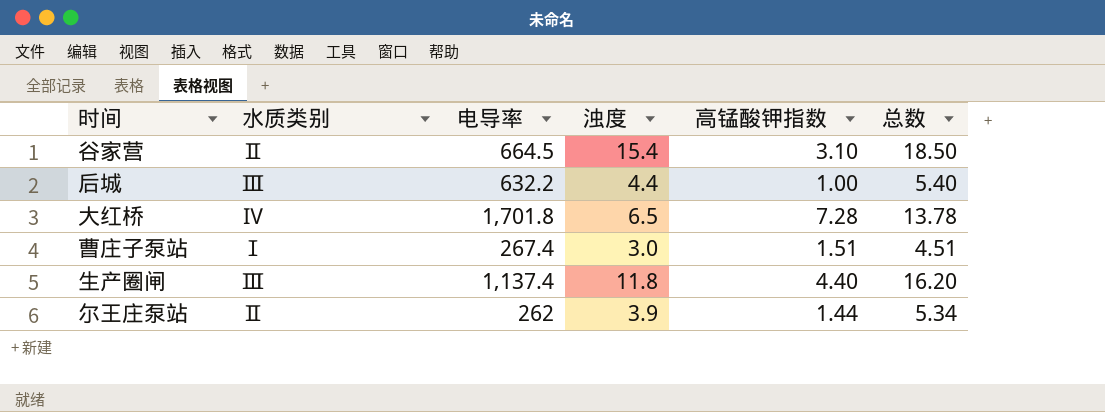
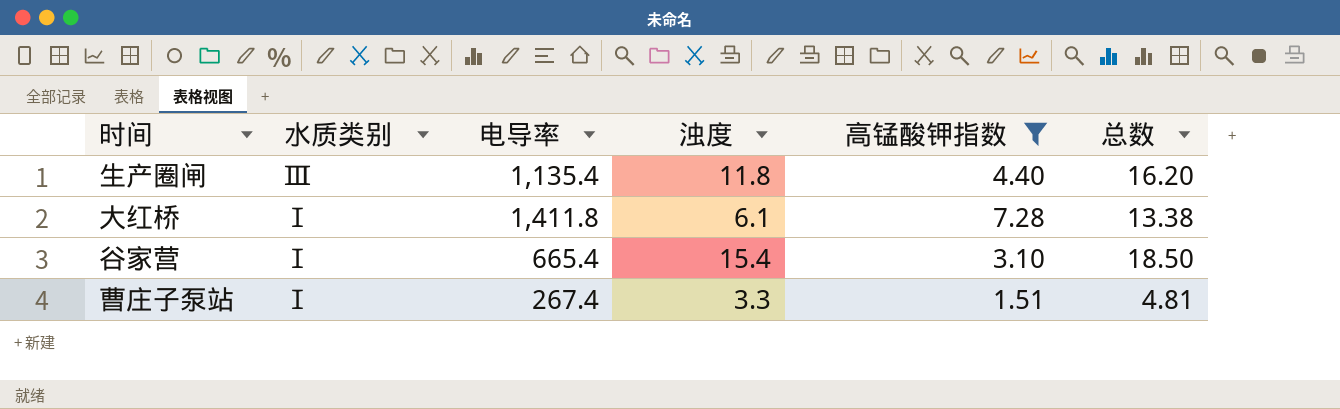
filter: none -> 高锰酸钾指数 >= 1.51
row order: none -> 水质类别 descending
生产圈闸 | 电导率: 1,137.4 -> 1,135.4
大红桥 | 水质类别: Ⅳ -> Ⅰ
大红桥 | 电导率: 1,701.8 -> 1,411.8
大红桥 | 浊度: 6.5 -> 6.1
大红桥 | 总数: 13.78 -> 13.38
谷家营 | 水质类别: Ⅱ -> Ⅰ
谷家营 | 电导率: 664.5 -> 665.4
曹庄子泵站 | 浊度: 3.0 -> 3.3
曹庄子泵站 | 总数: 4.51 -> 4.81

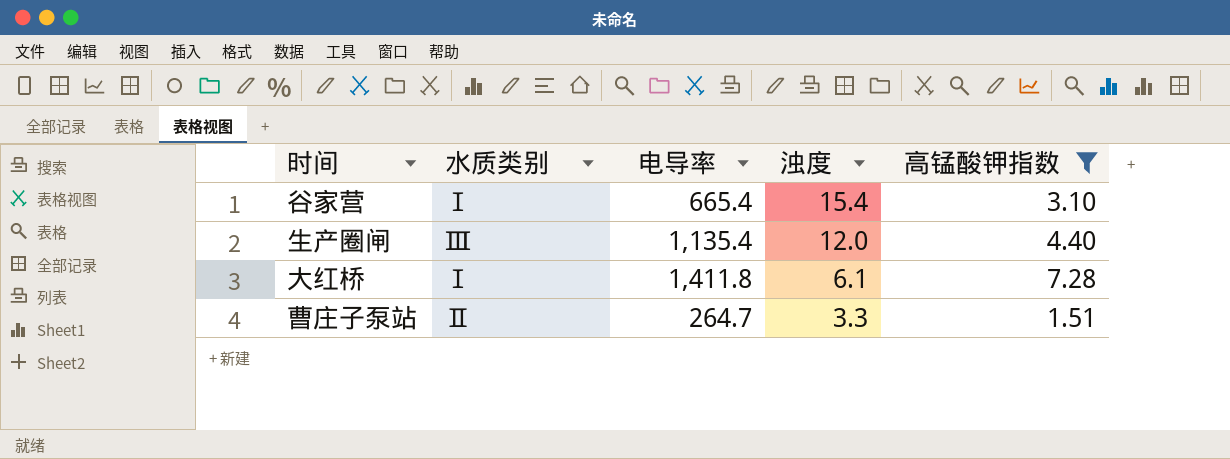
row order: 水质类别 descending -> 浊度 descending
column 总数 | formula: [浊度] + [高锰酸钾指数] -> none
生产圈闸 | 浊度: 11.8 -> 12.0
曹庄子泵站 | 水质类别: Ⅰ -> Ⅱ
曹庄子泵站 | 电导率: 267.4 -> 264.7

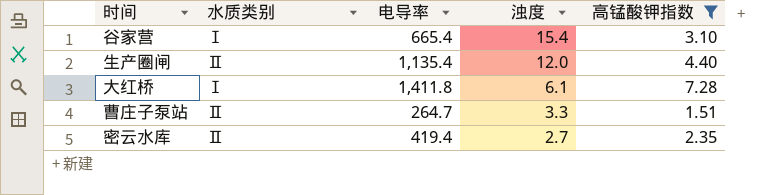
生产圈闸 | 水质类别: Ⅲ -> Ⅱ
row 密云水库: none -> Ⅱ | 419.4 | 2.7 | 2.35

